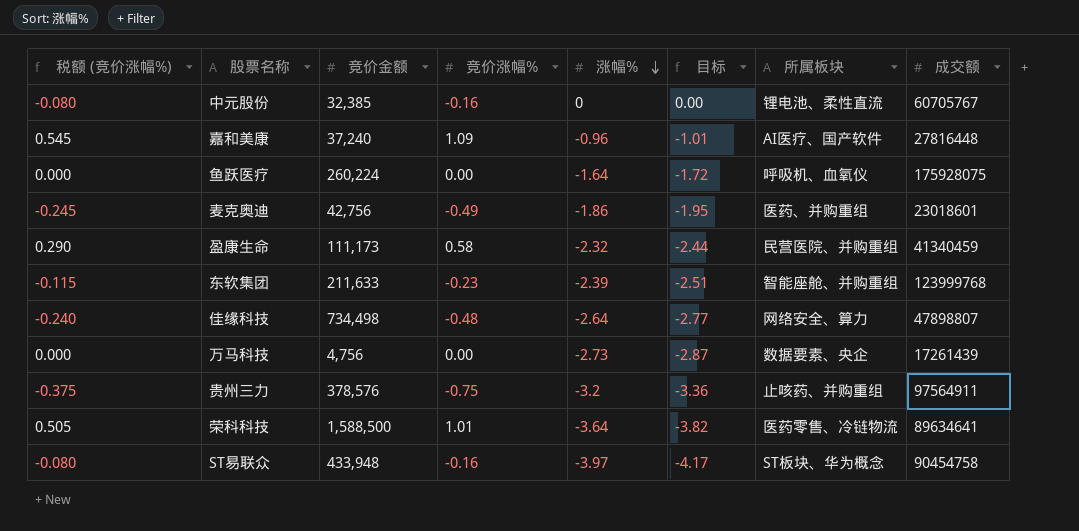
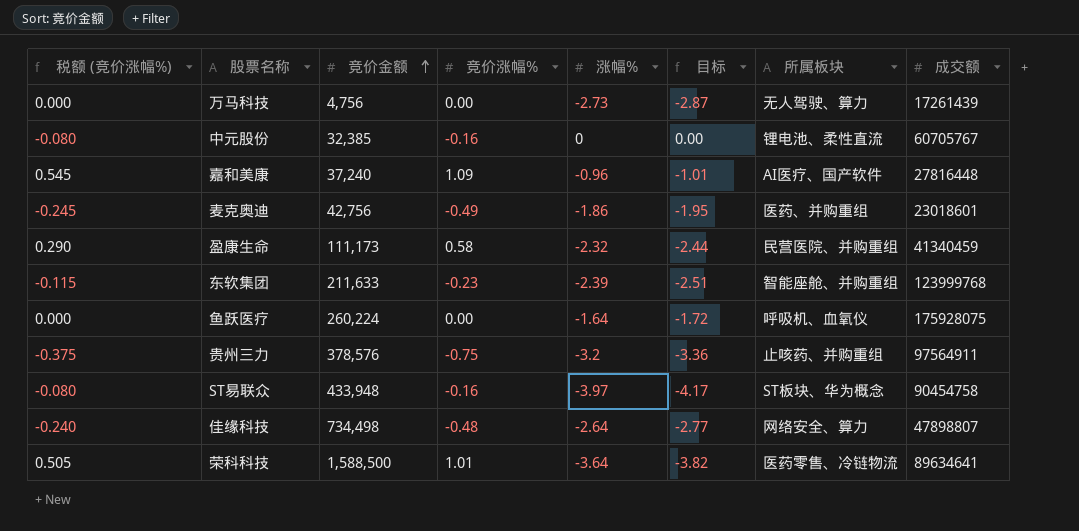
row order: 涨幅% descending -> 竞价金额 ascending
万马科技 | 所属板块: 数据要素、央企 -> 无人驾驶、算力

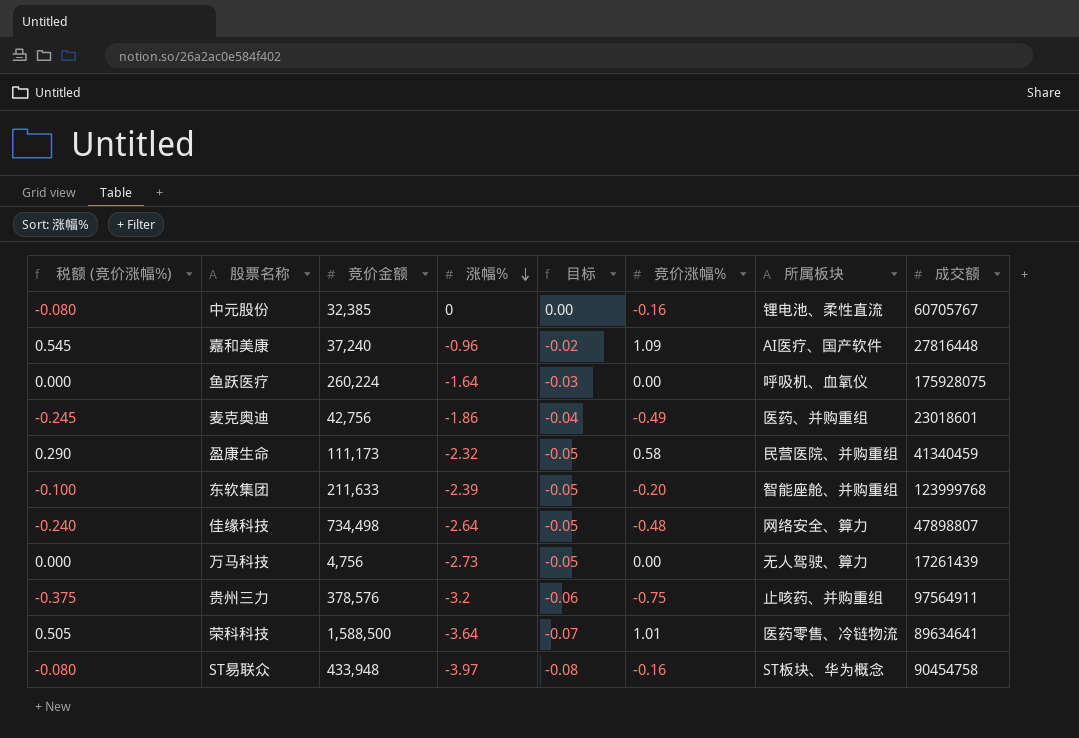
row order: 竞价金额 ascending -> 涨幅% descending
column 目标 | formula: [涨幅%] * 1.05 -> [涨幅%] * 0.02
column 竞价涨幅% | position: 4 -> 6
东软集团 | 税额 (竞价涨幅%): -0.115 -> -0.100
东软集团 | 竞价涨幅%: -0.23 -> -0.20

